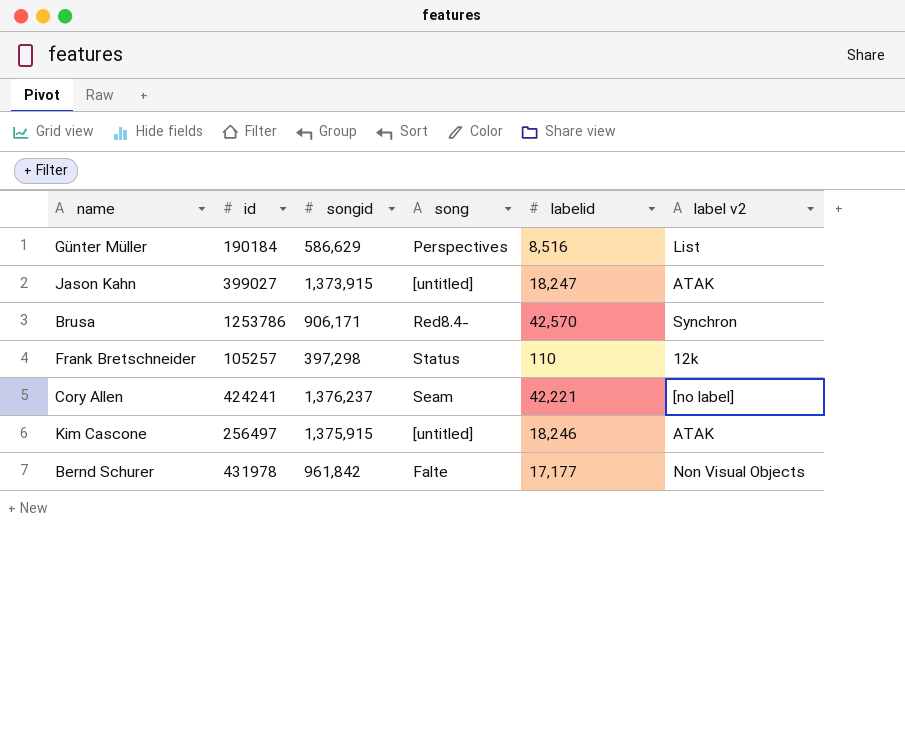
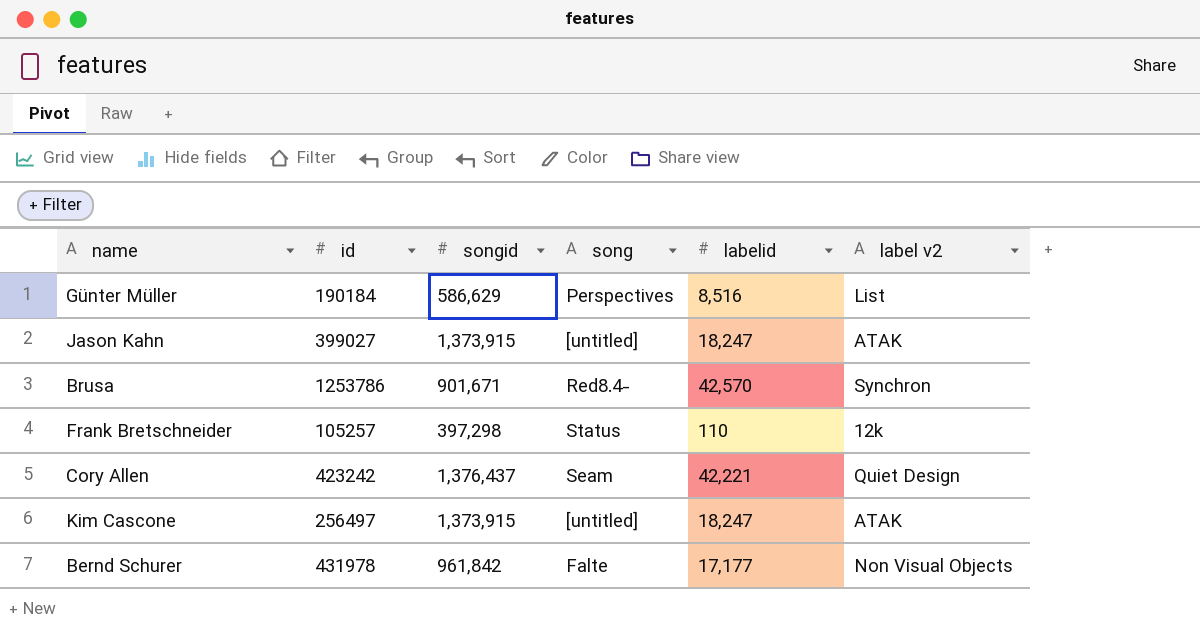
Brusa | songid: 906,171 -> 901,671
Cory Allen | id: 424241 -> 423242
Cory Allen | songid: 1,376,237 -> 1,376,437
Cory Allen | label v2: [no label] -> Quiet Design
Kim Cascone | songid: 1,375,915 -> 1,373,915
Kim Cascone | labelid: 18,246 -> 18,247

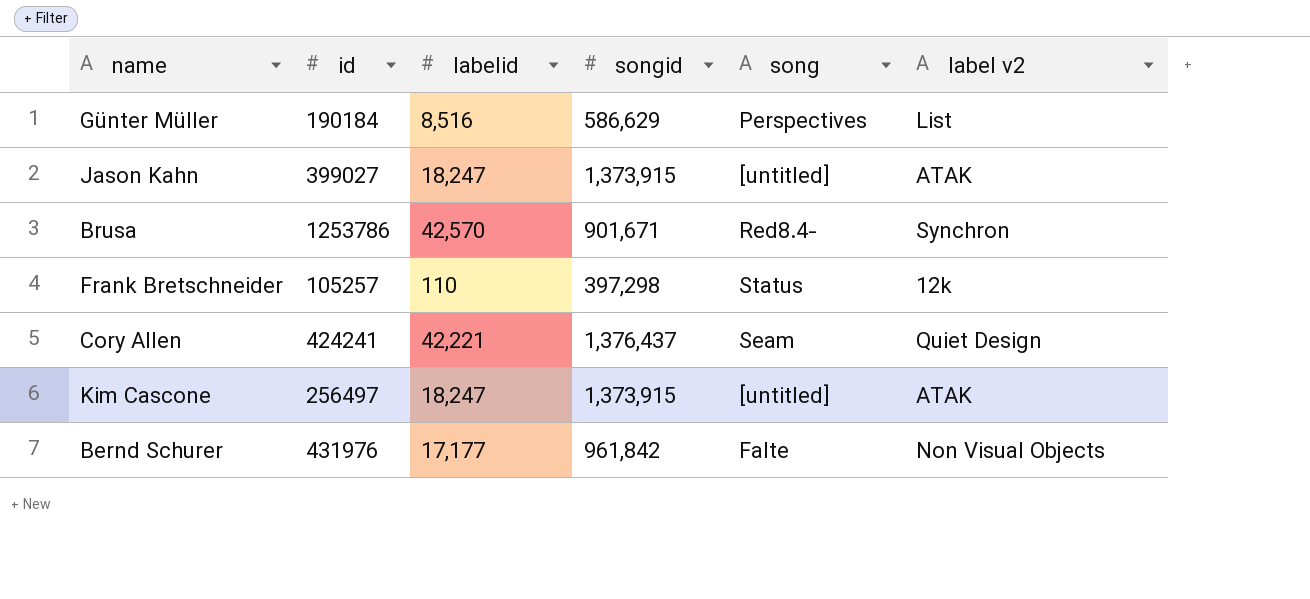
column labelid | position: 5 -> 3
Cory Allen | id: 423242 -> 424241
Bernd Schurer | id: 431978 -> 431976

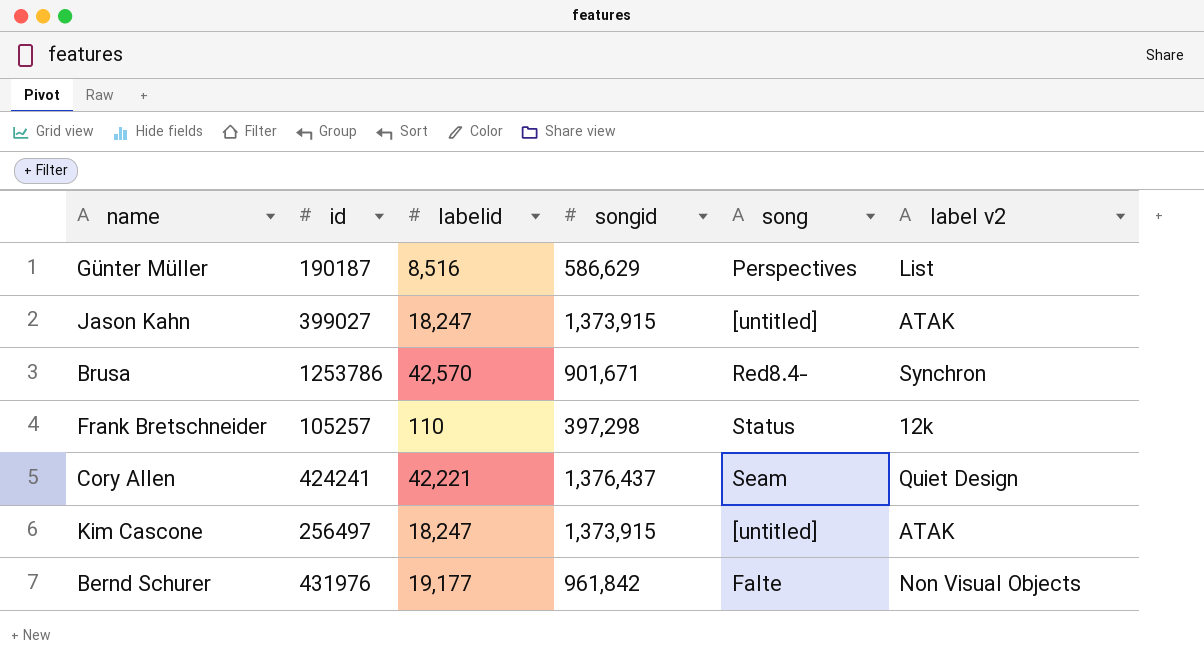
Günter Müller | id: 190184 -> 190187
Bernd Schurer | labelid: 17,177 -> 19,177

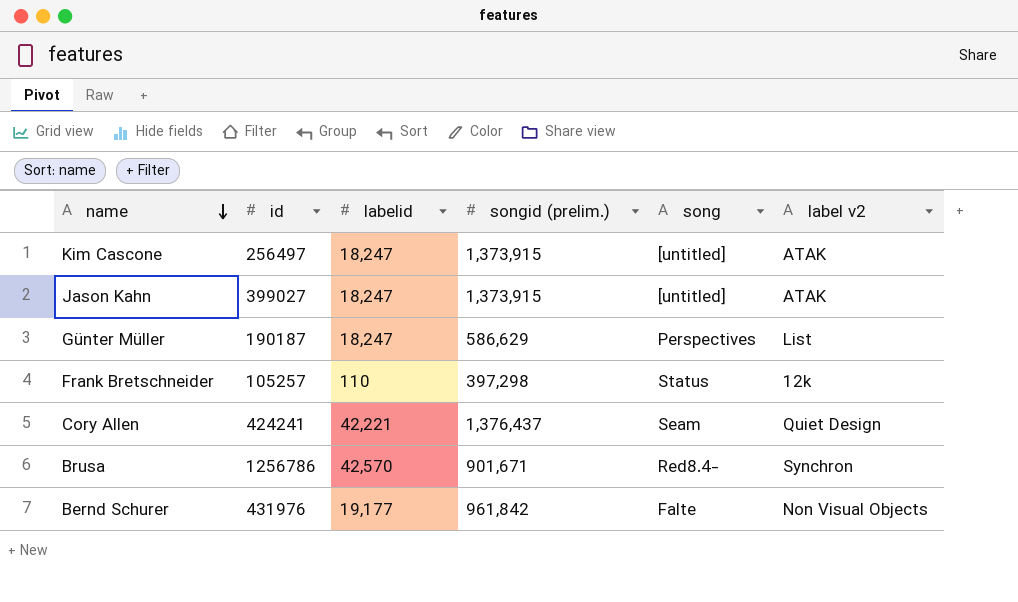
row order: none -> name descending
column name: songid -> songid (prelim.)
Günter Müller | labelid: 8,516 -> 18,247
Brusa | id: 1253786 -> 1256786

